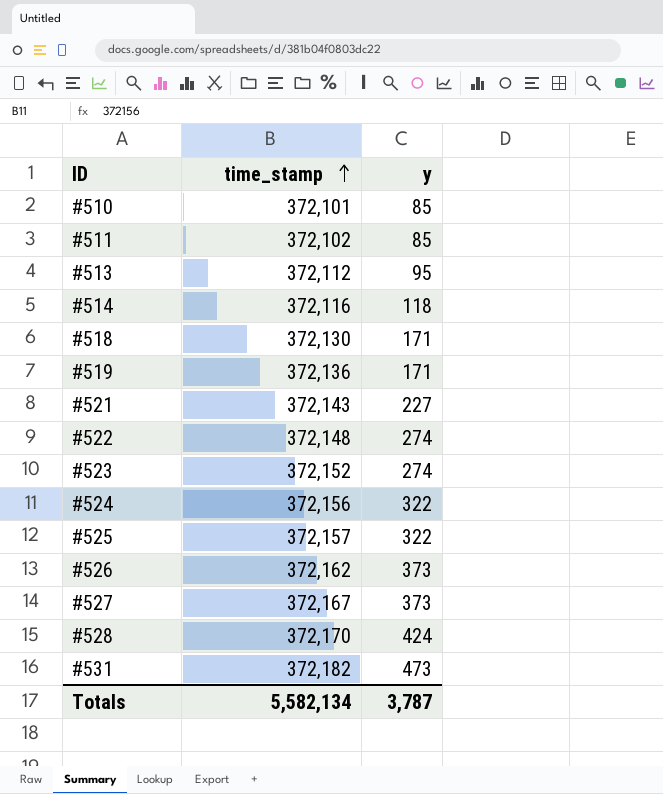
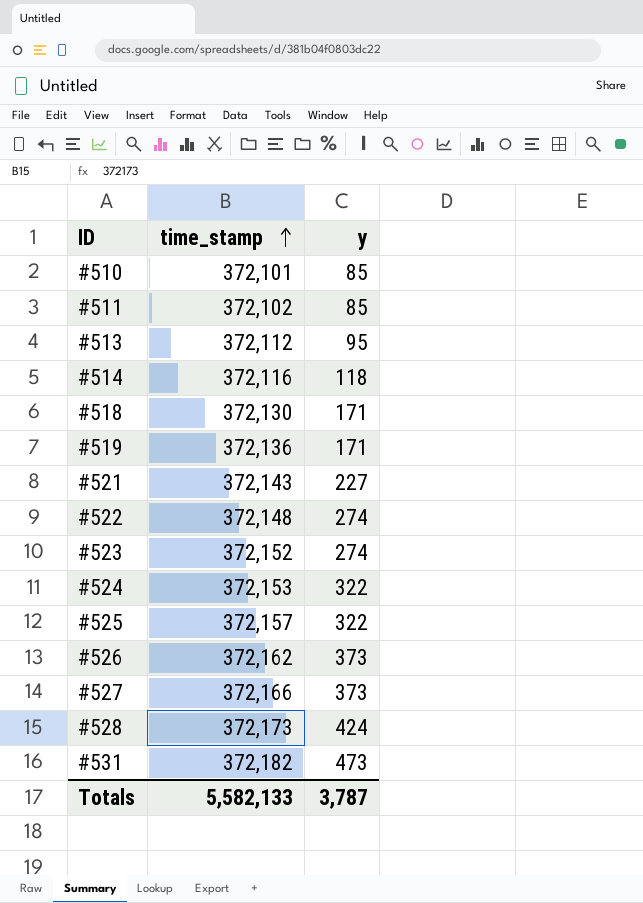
#524 | time_stamp: 372,156 -> 372,153
#527 | time_stamp: 372,167 -> 372,166
#528 | time_stamp: 372,170 -> 372,173
Totals | time_stamp: 5,582,134 -> 5,582,133

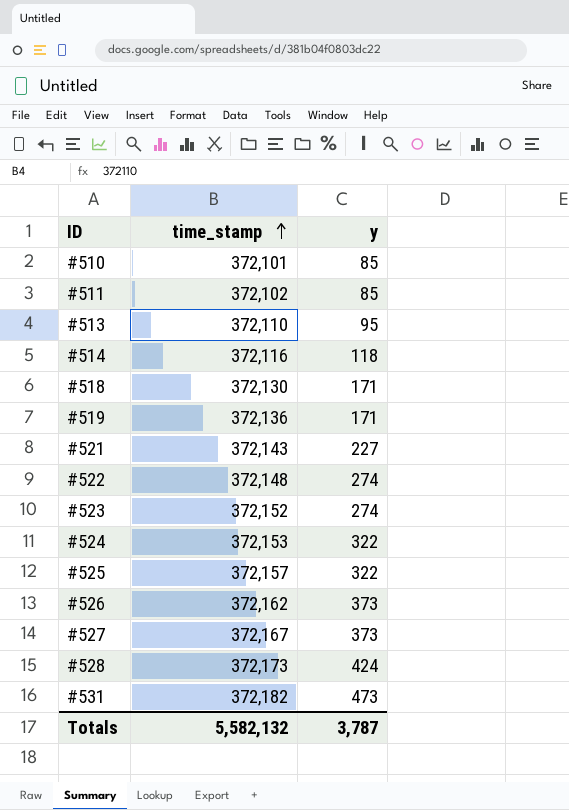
#513 | time_stamp: 372,112 -> 372,110
#527 | time_stamp: 372,166 -> 372,167
Totals | time_stamp: 5,582,133 -> 5,582,132

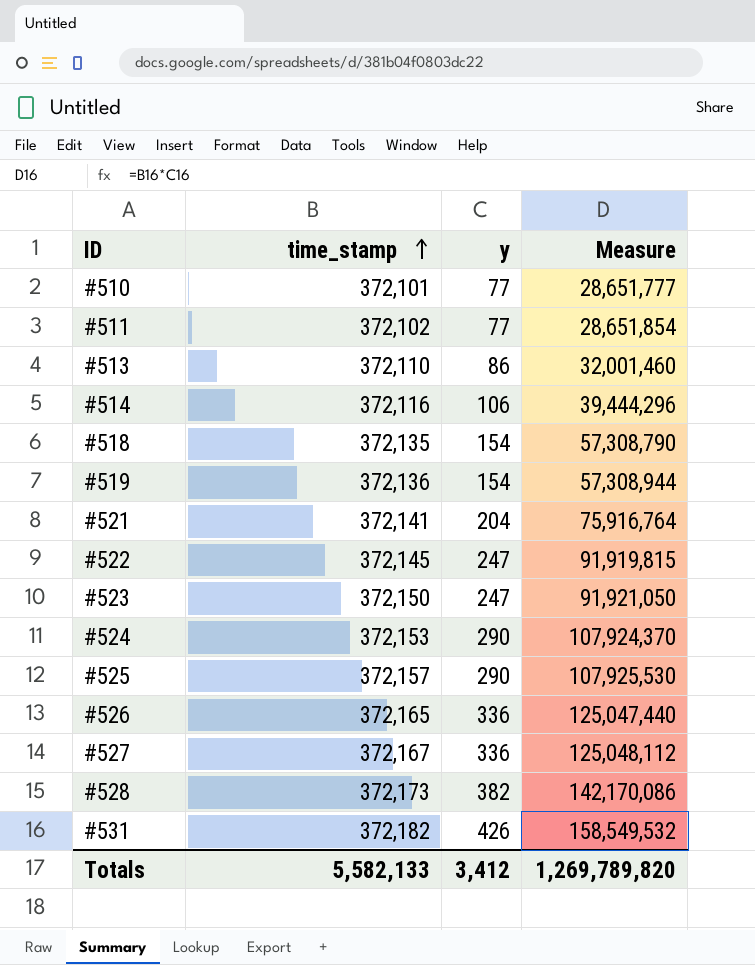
column Measure | formula: none -> [time_stamp] * [y]
#510 | y: 85 -> 77
#511 | y: 85 -> 77
#513 | y: 95 -> 86
#514 | y: 118 -> 106
#518 | time_stamp: 372,130 -> 372,135
#518 | y: 171 -> 154
#519 | y: 171 -> 154
#521 | time_stamp: 372,143 -> 372,141
#521 | y: 227 -> 204
#522 | time_stamp: 372,148 -> 372,145
#522 | y: 274 -> 247
#523 | time_stamp: 372,152 -> 372,150
#523 | y: 274 -> 247
#524 | y: 322 -> 290
#525 | y: 322 -> 290
#526 | time_stamp: 372,162 -> 372,165
#526 | y: 373 -> 336
#527 | y: 373 -> 336
#528 | y: 424 -> 382
#531 | y: 473 -> 426
Totals | time_stamp: 5,582,132 -> 5,582,133
Totals | y: 3,787 -> 3,412

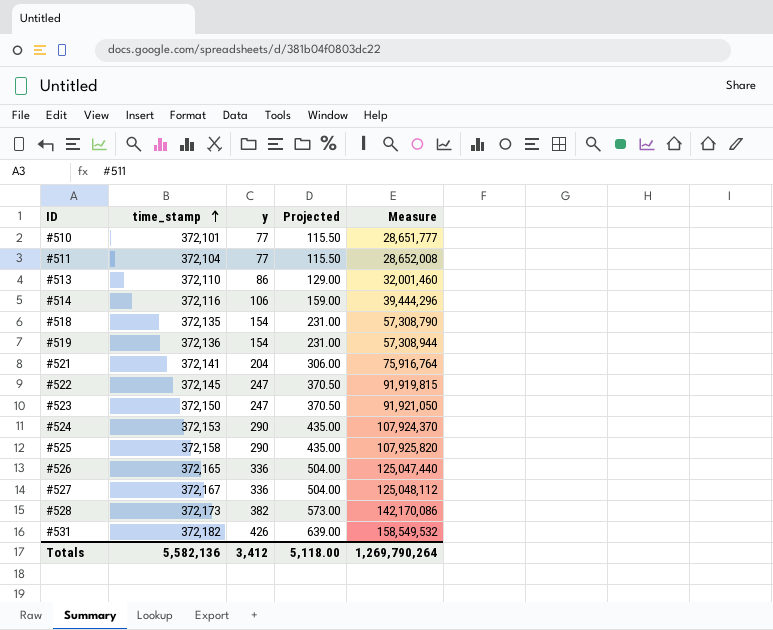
column Projected | formula: none -> [y] * 1.5
#511 | time_stamp: 372,102 -> 372,104
#511 | Measure: 28,651,854 -> 28,652,008
#525 | time_stamp: 372,157 -> 372,158
#525 | Measure: 107,925,530 -> 107,925,820
Totals | time_stamp: 5,582,133 -> 5,582,136
Totals | Measure: 1,269,789,820 -> 1,269,790,264

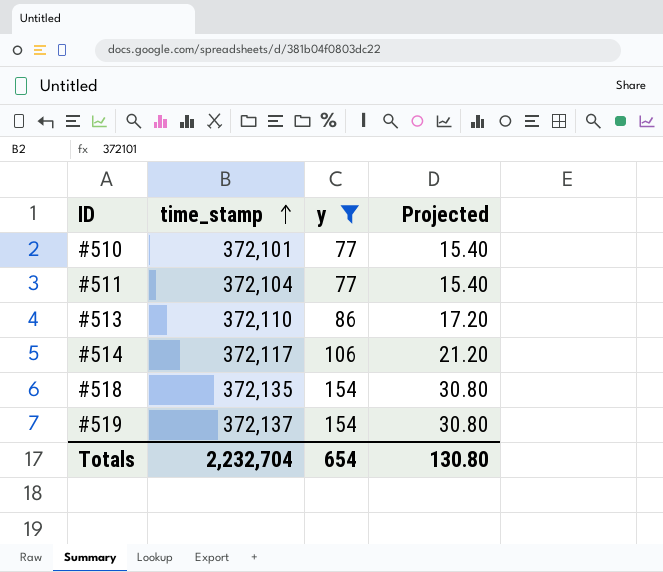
filter: none -> y <= 154
column Measure | formula: [time_stamp] * [y] -> none
column Projected | formula: [y] * 1.5 -> [y] * 0.2
#514 | time_stamp: 372,116 -> 372,117
#519 | time_stamp: 372,136 -> 372,137
Totals | time_stamp: 5,582,136 -> 2,232,704
Totals | y: 3,412 -> 654
Totals | Projected: 5,118.00 -> 130.80

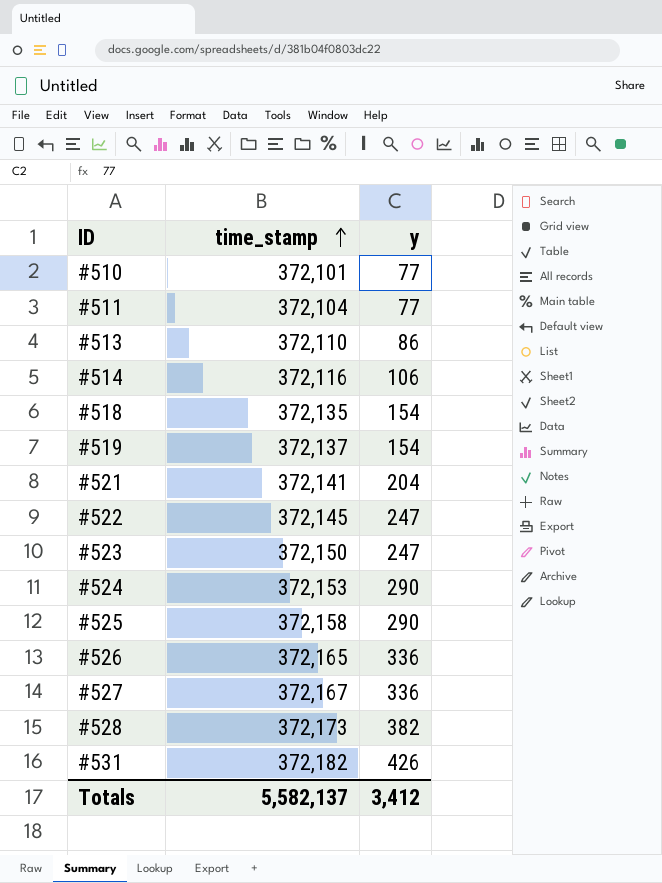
filter: y <= 154 -> none
column Projected | formula: [y] * 0.2 -> none
#514 | time_stamp: 372,117 -> 372,116
Totals | time_stamp: 2,232,704 -> 5,582,137
Totals | y: 654 -> 3,412

